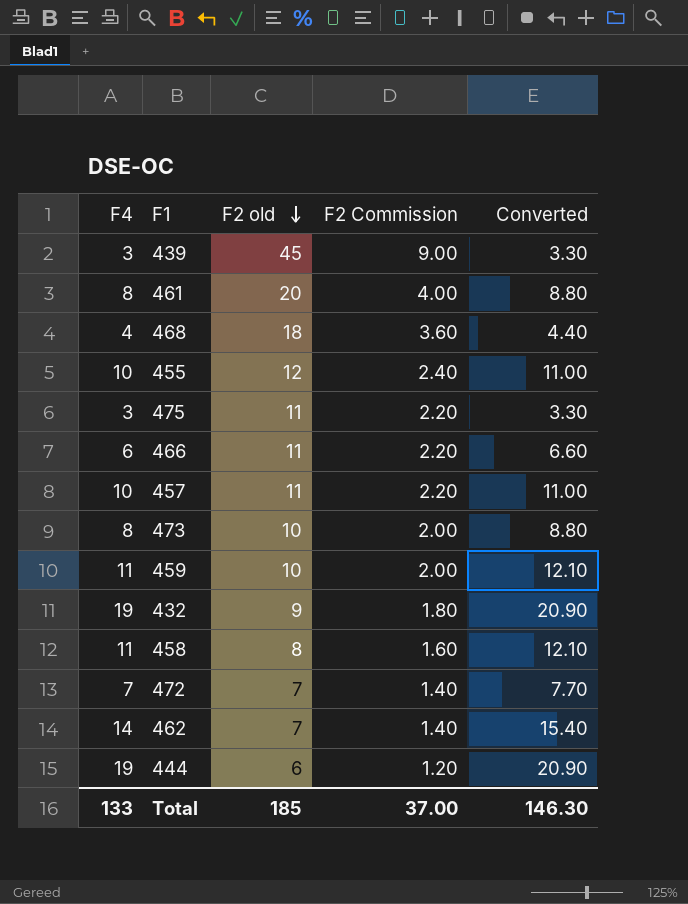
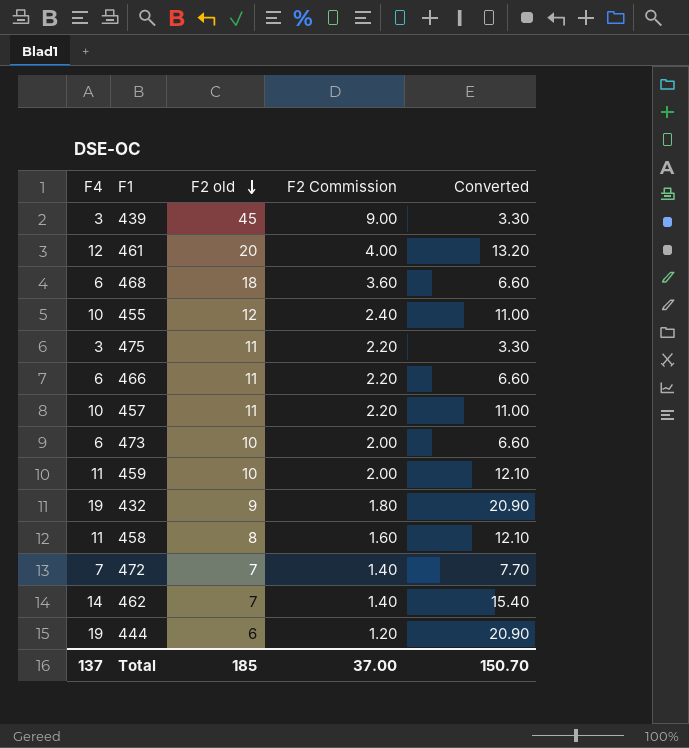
461 | F4: 8 -> 12
461 | Converted: 8.80 -> 13.20
468 | F4: 4 -> 6
468 | Converted: 4.40 -> 6.60
473 | F4: 8 -> 6
473 | Converted: 8.80 -> 6.60
Total | F4: 133 -> 137
Total | Converted: 146.30 -> 150.70

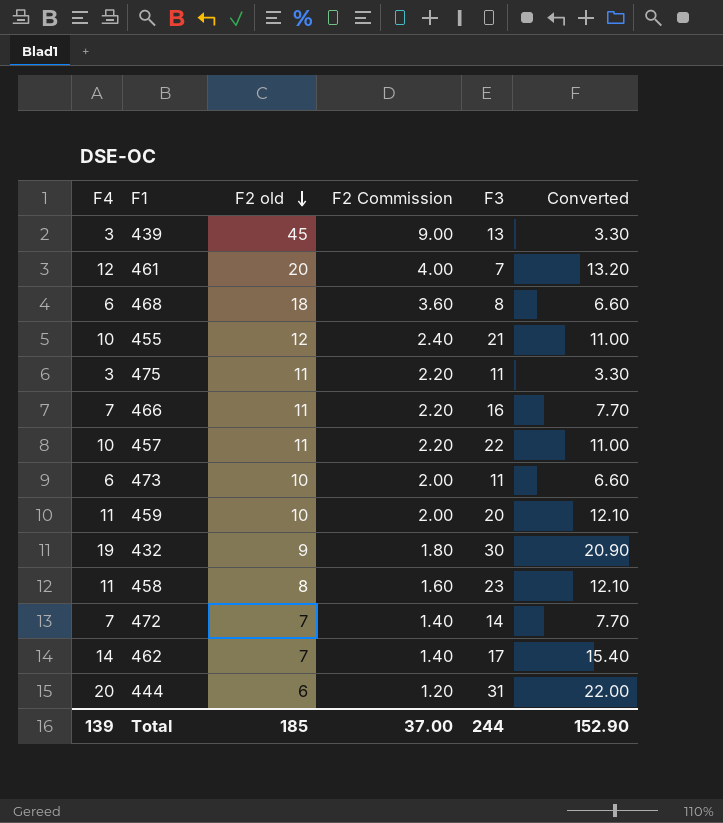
column F3 | position: none -> 5
466 | F4: 6 -> 7
466 | Converted: 6.60 -> 7.70
444 | F4: 19 -> 20
444 | Converted: 20.90 -> 22.00
Total | F4: 137 -> 139
Total | Converted: 150.70 -> 152.90

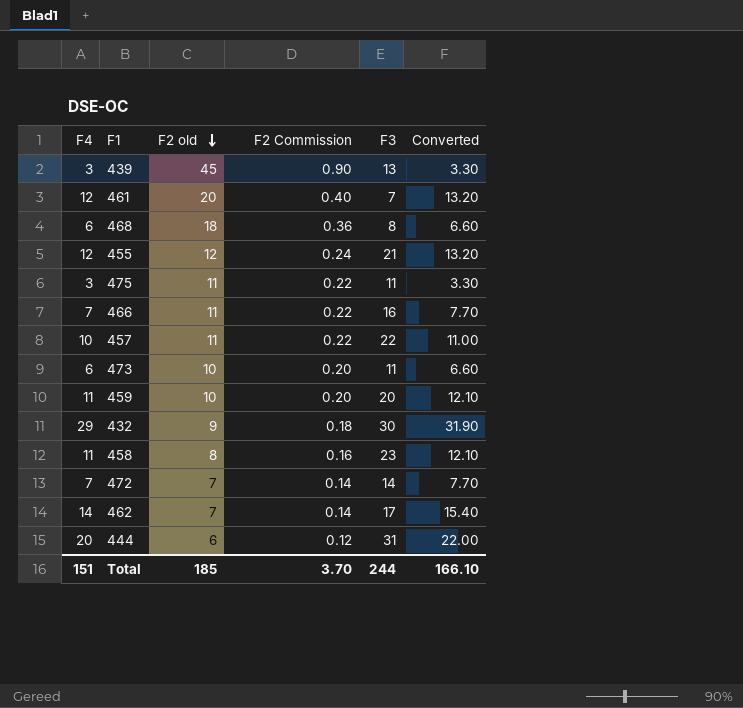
column F2 Commission | formula: [F2 old] * 0.2 -> [F2 old] * 0.02
455 | F4: 10 -> 12
455 | Converted: 11.00 -> 13.20
432 | F4: 19 -> 29
432 | Converted: 20.90 -> 31.90
Total | F4: 139 -> 151
Total | F2 Commission: 37.00 -> 3.70
Total | Converted: 152.90 -> 166.10

